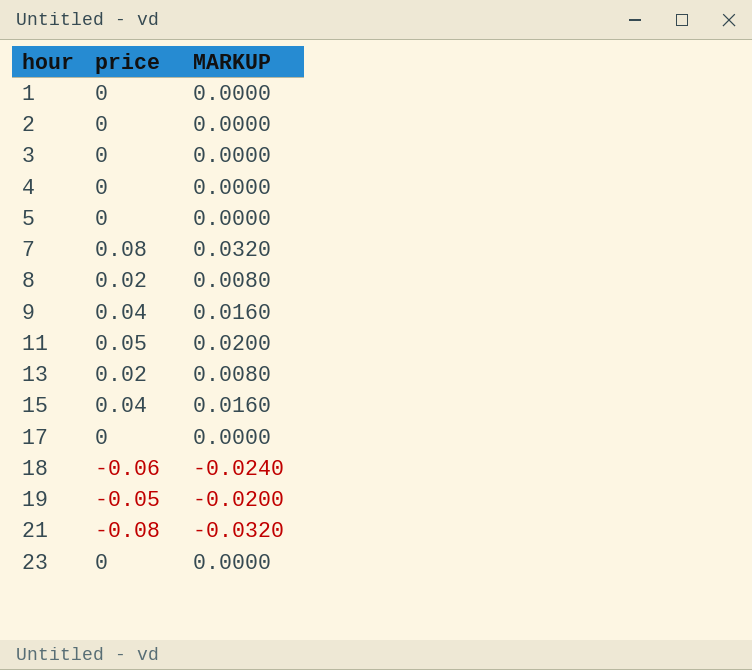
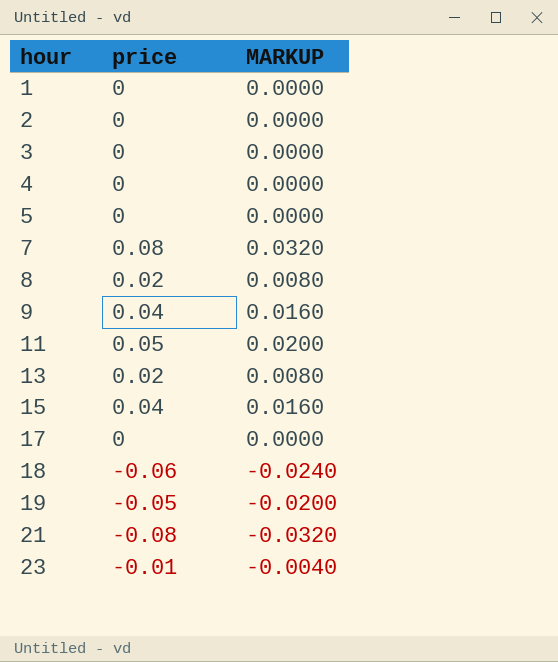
23 | price: 0 -> -0.01
23 | MARKUP: 0.0000 -> -0.0040

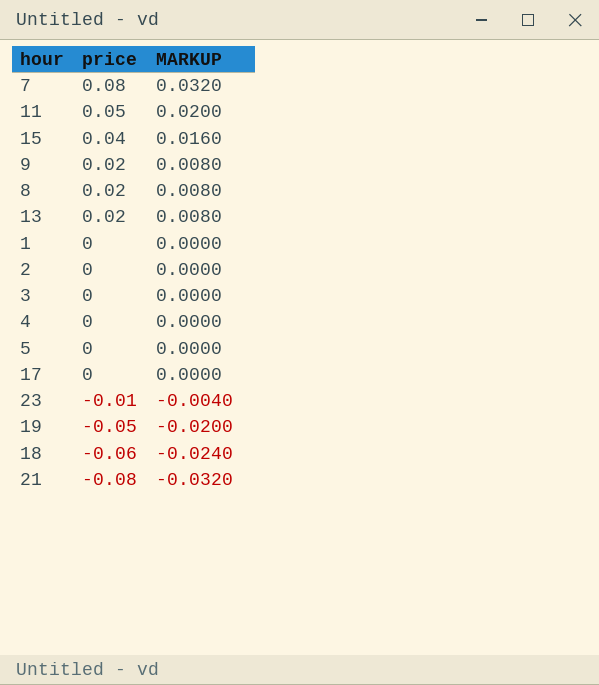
row order: hour ascending -> price descending
9 | price: 0.04 -> 0.02
9 | MARKUP: 0.0160 -> 0.0080

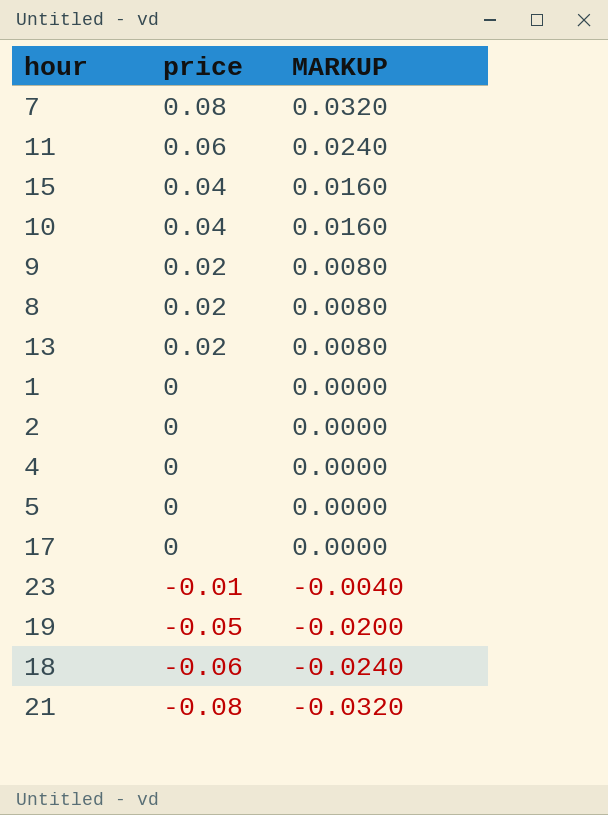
row 3: 0 | 0.0000 -> none
11 | price: 0.05 -> 0.06
11 | MARKUP: 0.0200 -> 0.0240
row 10: none -> 0.04 | 0.0160

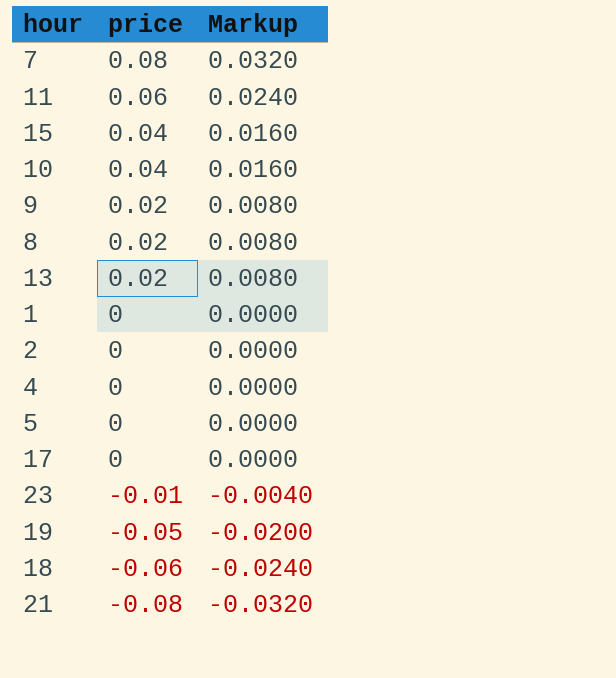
column name: MARKUP -> Markup

